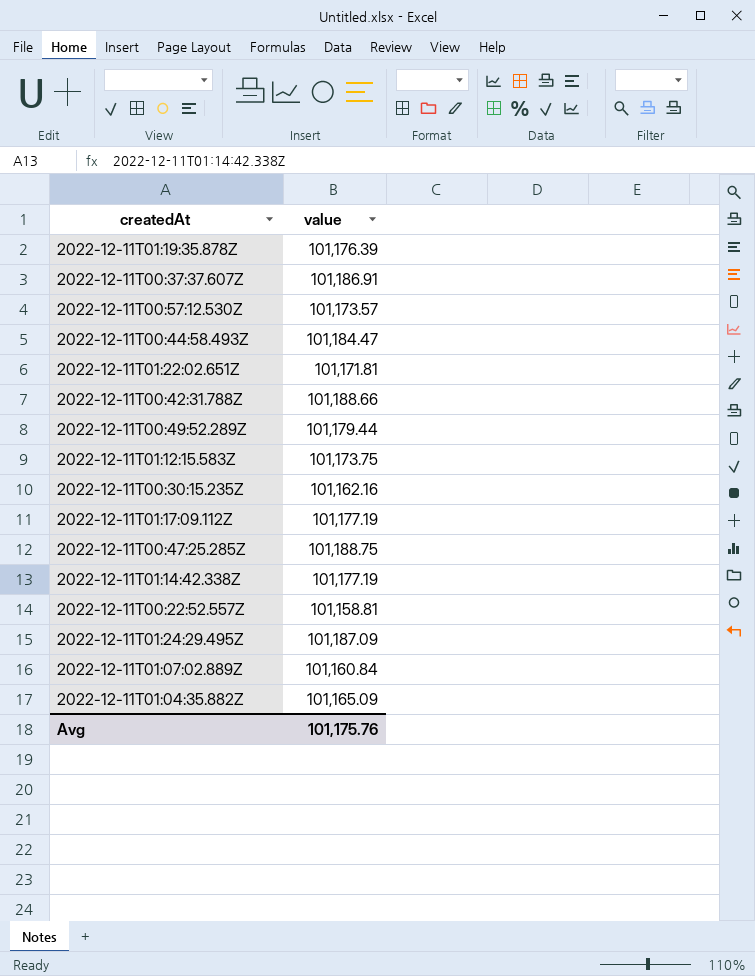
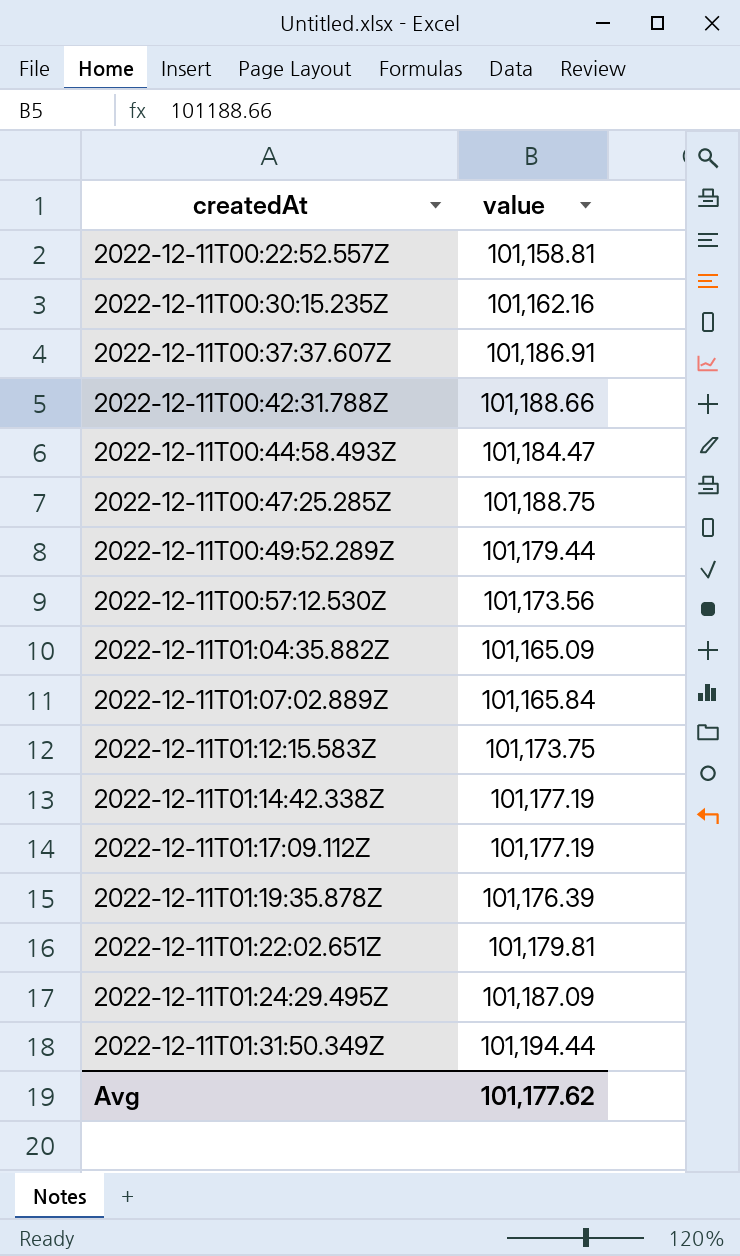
row order: none -> createdAt ascending
2022-12-11T00:57:12.530Z | value: 101,173.57 -> 101,173.56
2022-12-11T01:07:02.889Z | value: 101,160.84 -> 101,165.84
2022-12-11T01:22:02.651Z | value: 101,171.81 -> 101,179.81
row 2022-12-11T01:31:50.349Z: none -> 101,194.44
Avg | value: 101,175.76 -> 101,177.62

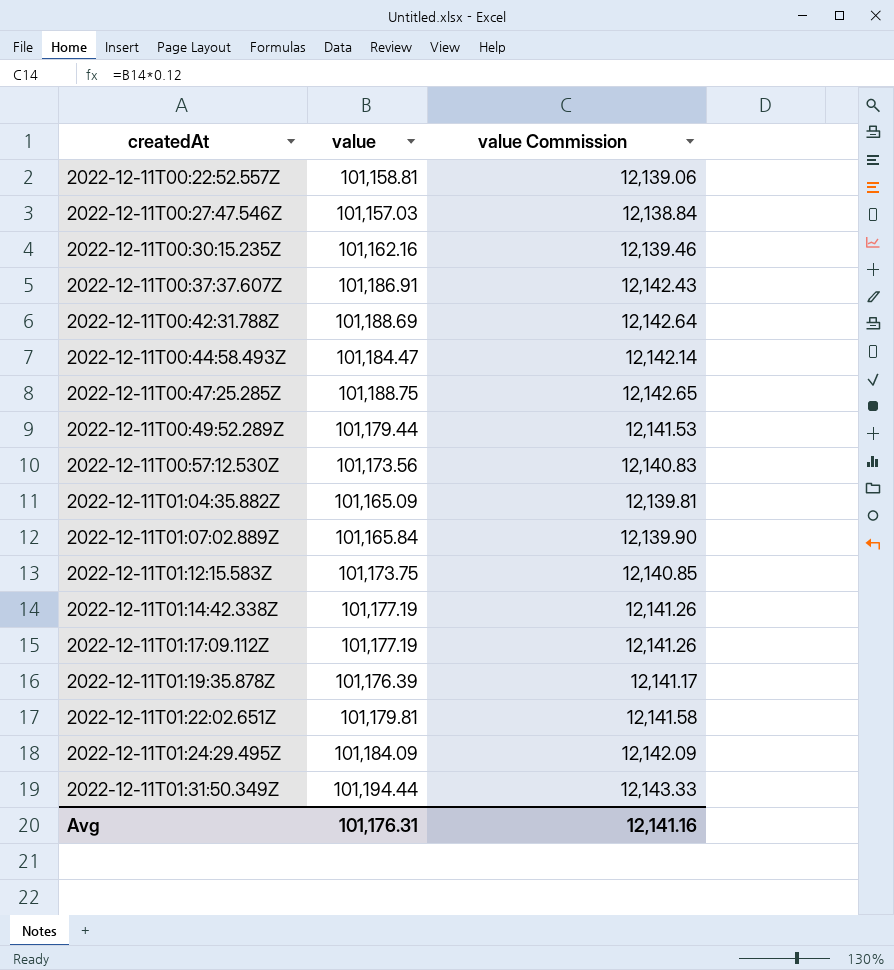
column value Commission | formula: none -> [value] * 0.12
row 2022-12-11T00:27:47.546Z: none -> 101,157.03 | 12,138.84
2022-12-11T00:42:31.788Z | value: 101,188.66 -> 101,188.69
2022-12-11T01:24:29.495Z | value: 101,187.09 -> 101,184.09
Avg | value: 101,177.62 -> 101,176.31

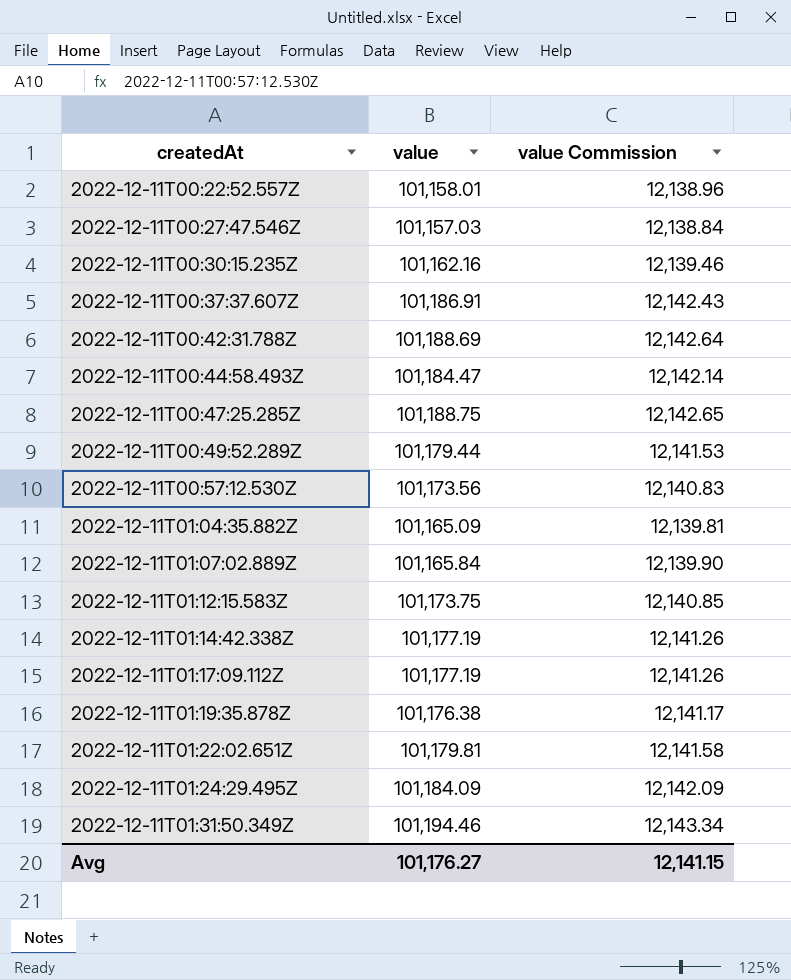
2022-12-11T00:22:52.557Z | value: 101,158.81 -> 101,158.01
2022-12-11T00:22:52.557Z | value Commission: 12,139.06 -> 12,138.96
2022-12-11T01:19:35.878Z | value: 101,176.39 -> 101,176.38
2022-12-11T01:31:50.349Z | value: 101,194.44 -> 101,194.46
2022-12-11T01:31:50.349Z | value Commission: 12,143.33 -> 12,143.34
Avg | value: 101,176.31 -> 101,176.27
Avg | value Commission: 12,141.16 -> 12,141.15

